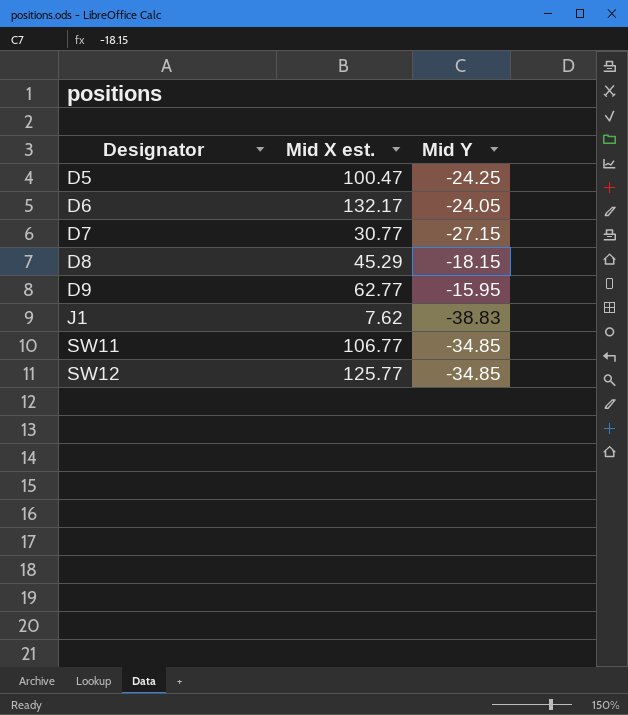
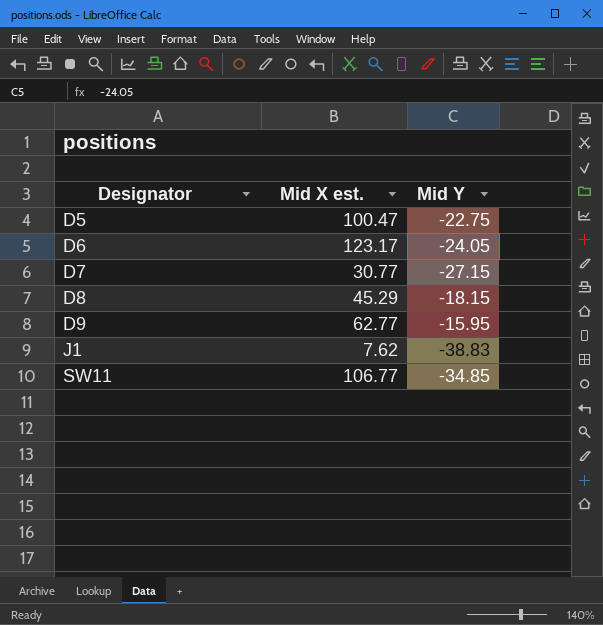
row SW12: 125.77 | -34.85 -> none
D5 | Mid Y: -24.25 -> -22.75
D6 | Mid X est.: 132.17 -> 123.17

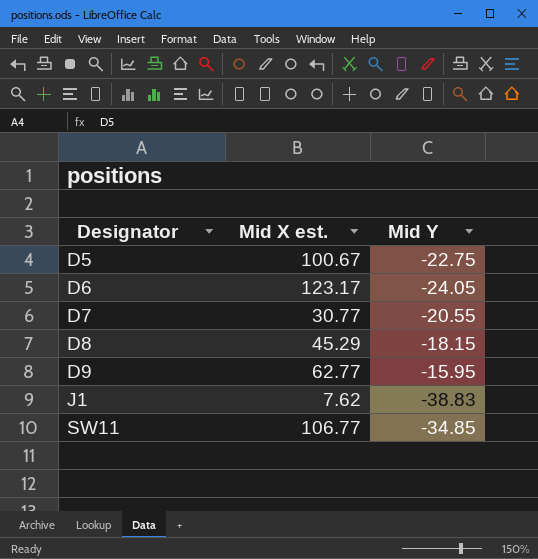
D5 | Mid X est.: 100.47 -> 100.67
D7 | Mid Y: -27.15 -> -20.55

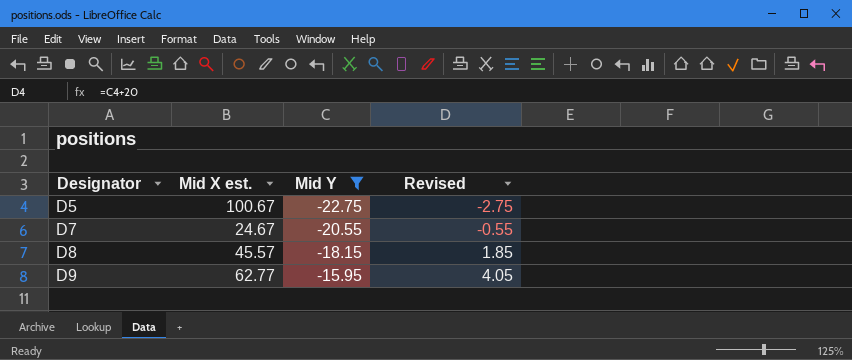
filter: none -> Mid Y >= -22.75
column Revised | formula: none -> [Mid Y] + 20
D7 | Mid X est.: 30.77 -> 24.67
D8 | Mid X est.: 45.29 -> 45.57

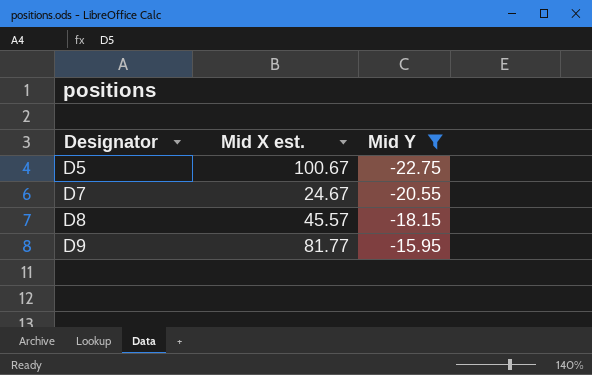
column Revised | formula: [Mid Y] + 20 -> none
D9 | Mid X est.: 62.77 -> 81.77

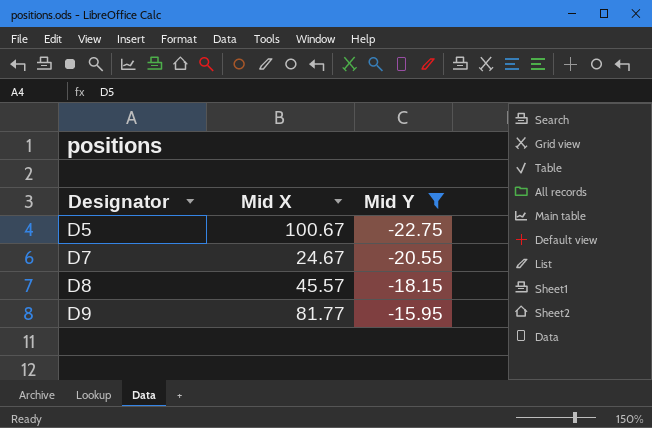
column name: Mid X est. -> Mid X

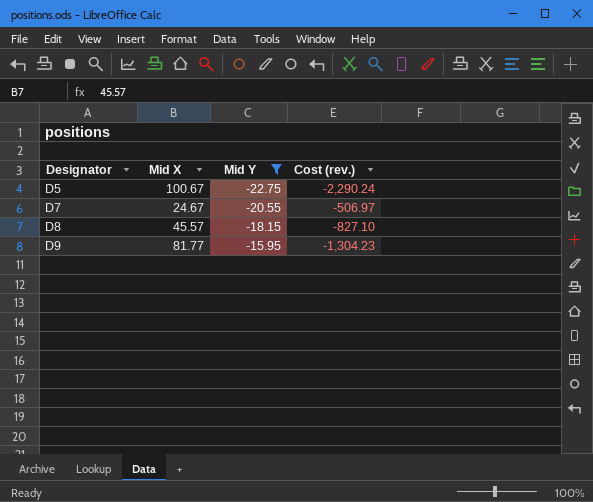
column Cost (rev.) | formula: none -> [Mid X] * [Mid Y]

